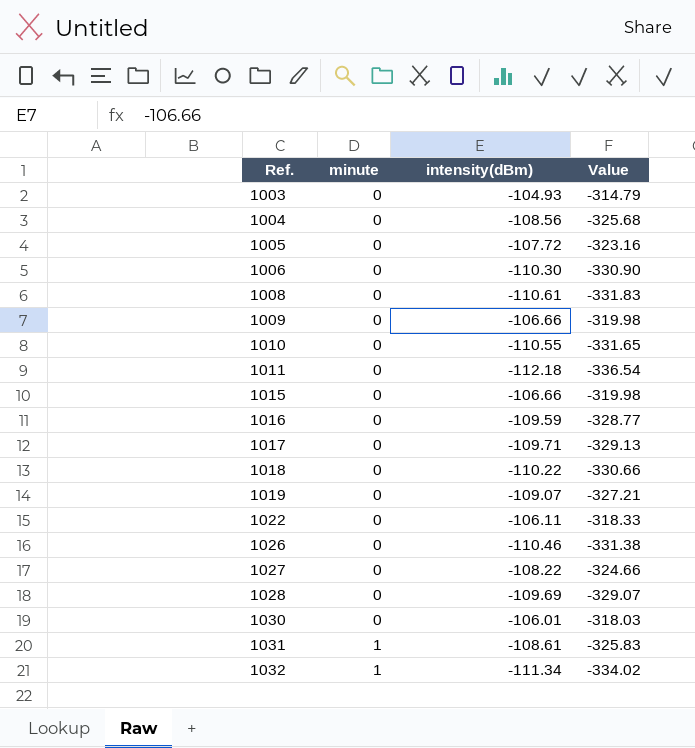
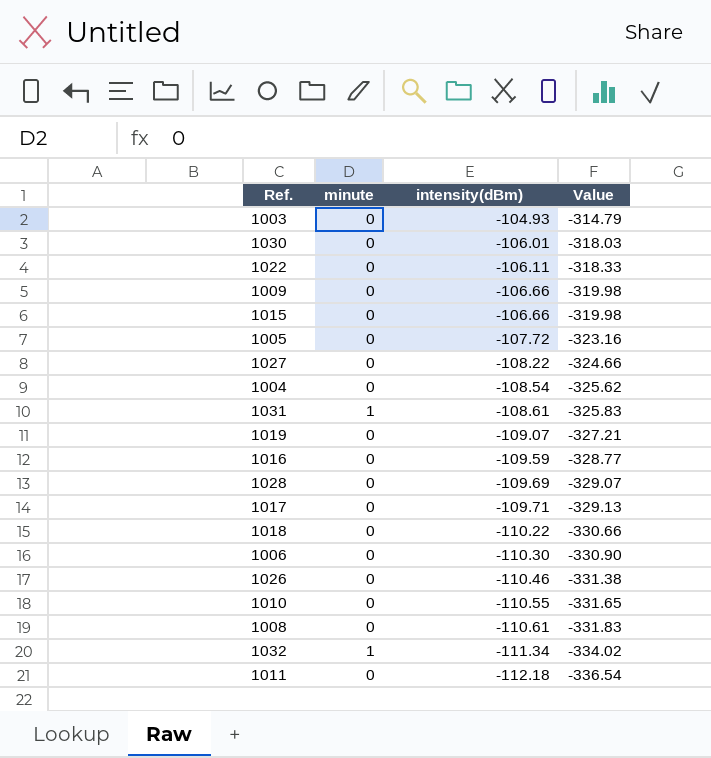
row order: Ref. ascending -> intensity(dBm) descending
1004 | intensity(dBm): -108.56 -> -108.54
1004 | Value: -325.68 -> -325.62

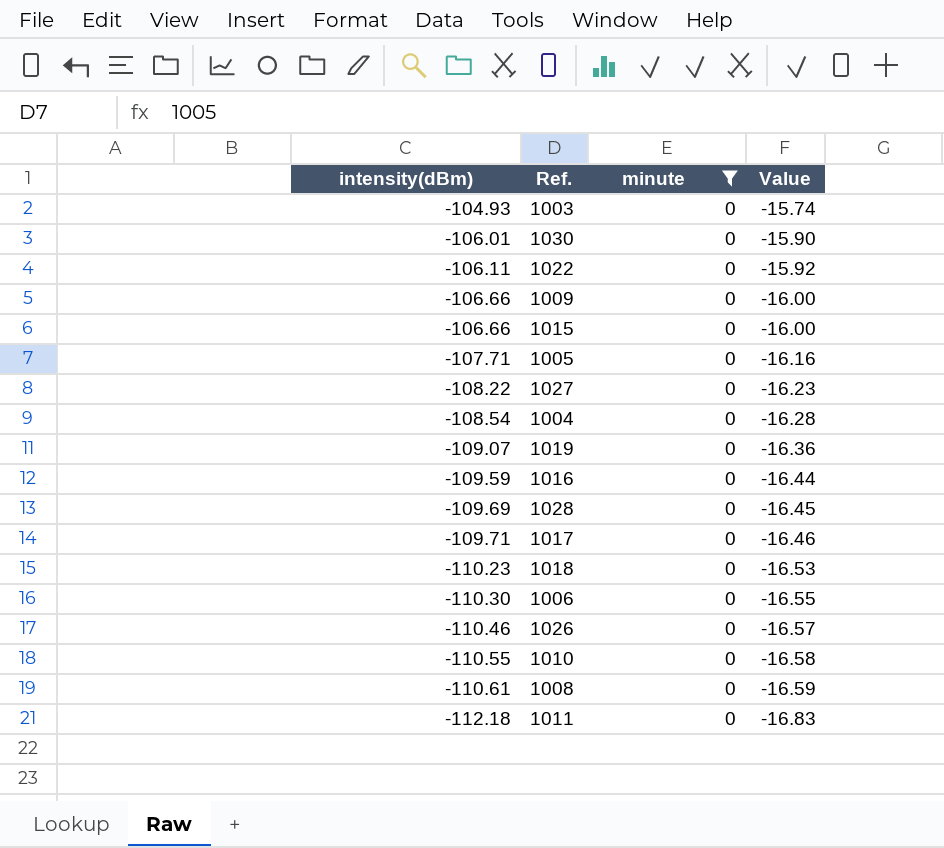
filter: none -> minute = 0
column intensity(dBm) | position: 3 -> 1
column Value | formula: [intensity(dBm)] * 3 -> [intensity(dBm)] * 0.15
1005 | intensity(dBm): -107.72 -> -107.71
1018 | intensity(dBm): -110.22 -> -110.23

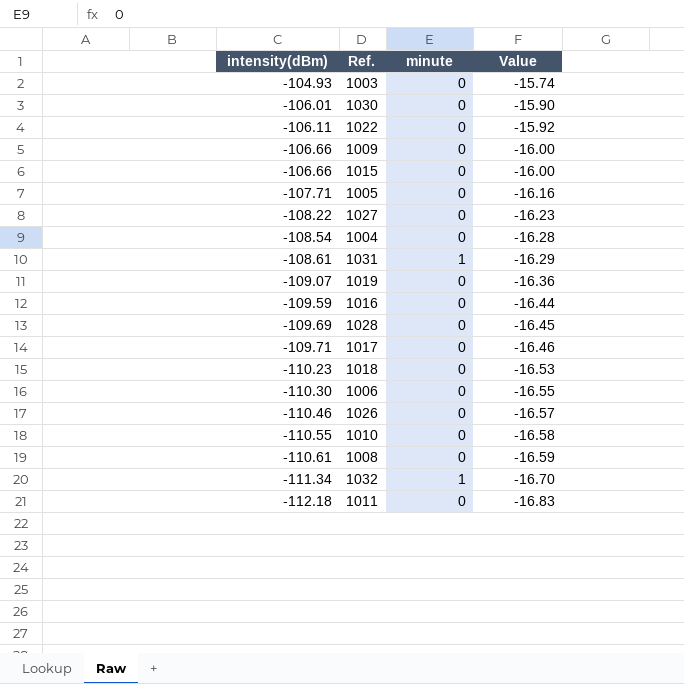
filter: minute = 0 -> none

